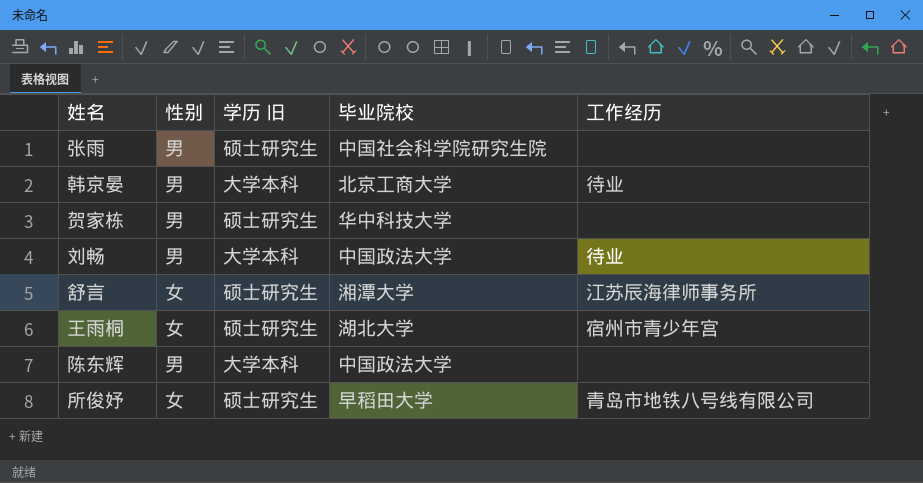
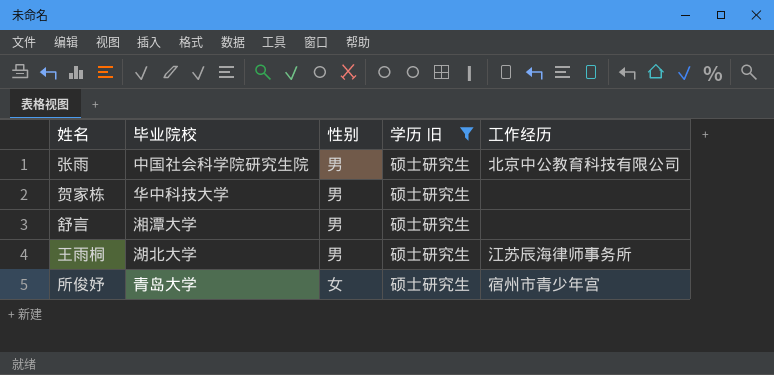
filter: none -> 学历 旧 = 硕士研究生
column 毕业院校 | position: 4 -> 2
张雨 | 工作经历: none -> 北京中公教育科技有限公司
舒言 | 性别: 女 -> 男
舒言 | 工作经历: 江苏辰海律师事务所 -> none
王雨桐 | 性别: 女 -> 男
王雨桐 | 工作经历: 宿州市青少年宫 -> 江苏辰海律师事务所
所俊妤 | 毕业院校: 早稻田大学 -> 青岛大学
所俊妤 | 工作经历: 青岛市地铁八号线有限公司 -> 宿州市青少年宫

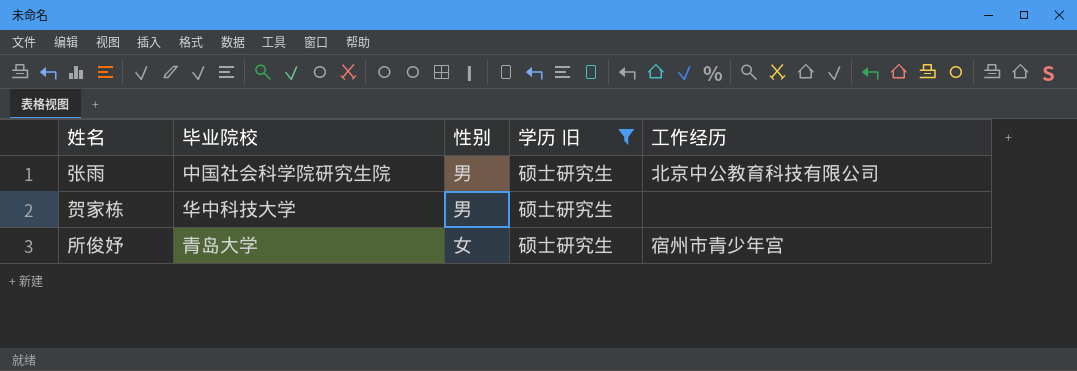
row 舒言: 湘潭大学 | 男 | 硕士研究生 | none -> none
row 王雨桐: 湖北大学 | 男 | 硕士研究生 | 江苏辰海律师事务所 -> none

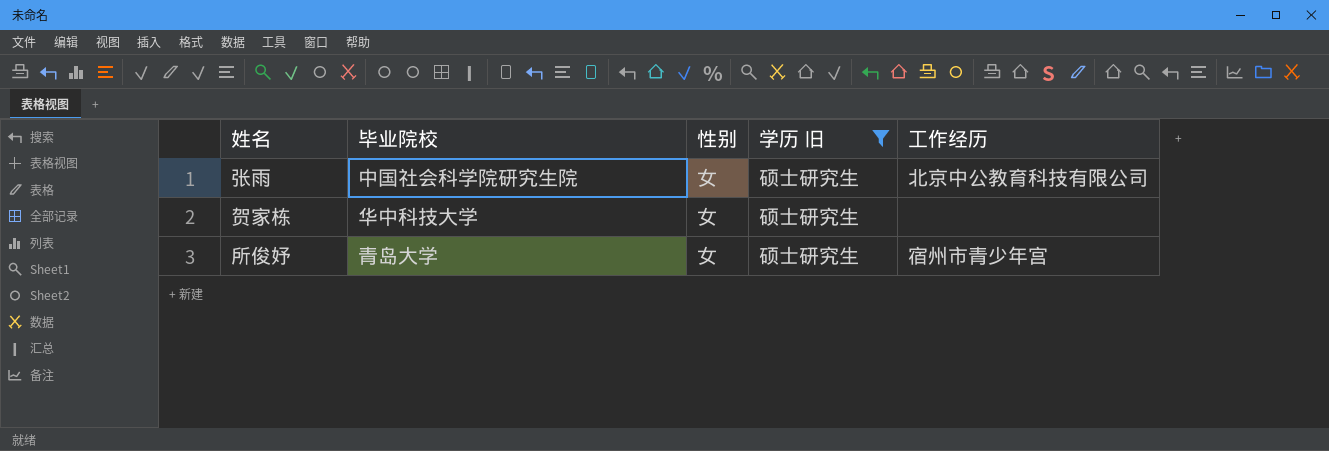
张雨 | 性别: 男 -> 女
贺家栋 | 性别: 男 -> 女

